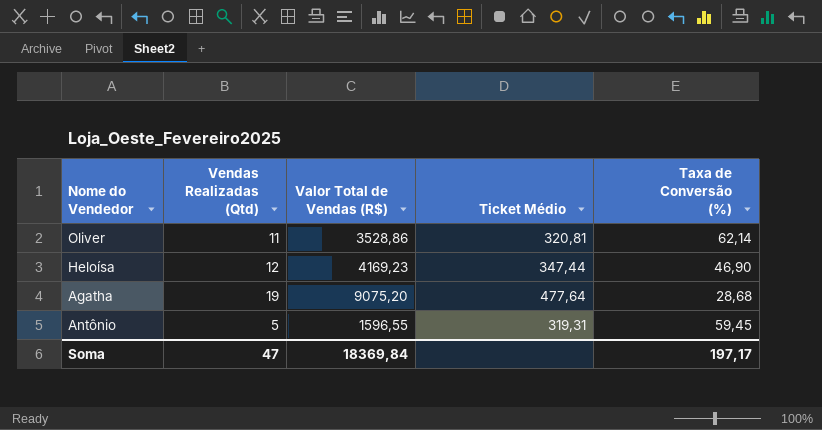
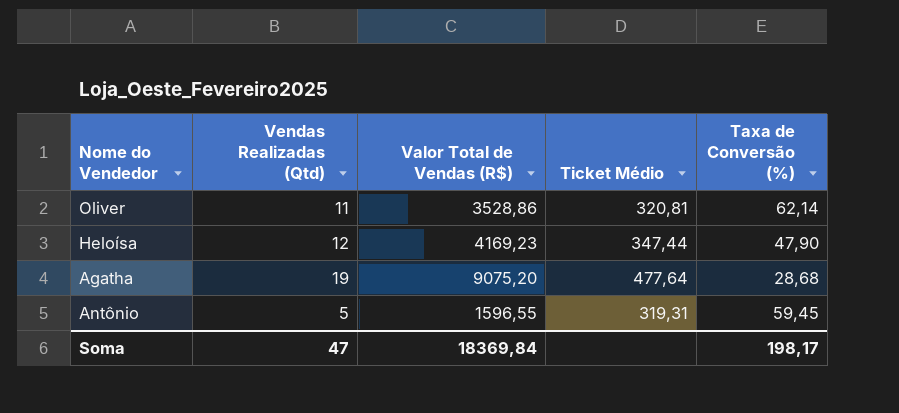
Heloísa | Taxa de Conversão (%): 46,90 -> 47,90
Soma | Taxa de Conversão (%): 197,17 -> 198,17

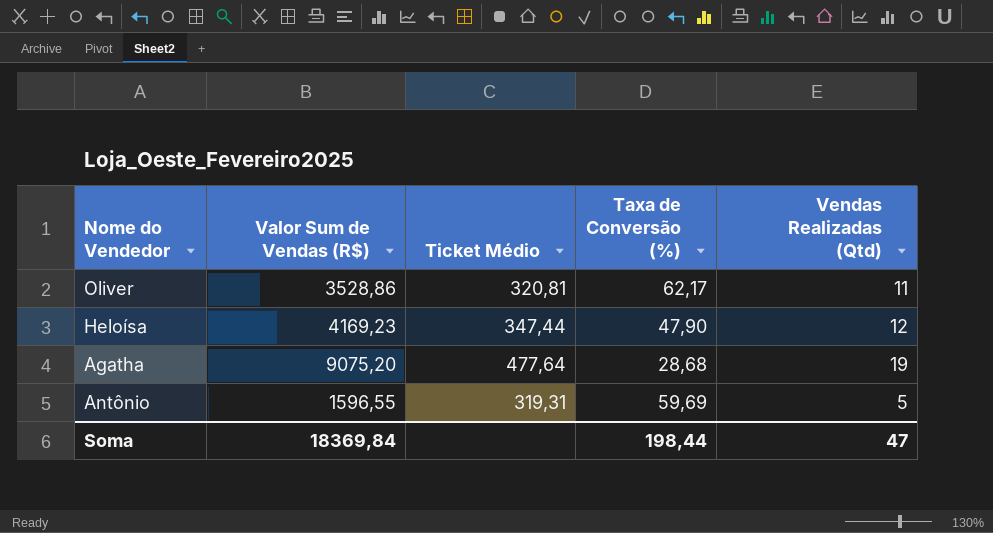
column name: Valor Total de Vendas (R$) -> Valor Sum de Vendas (R$)
column Vendas Realizadas (Qtd) | position: 2 -> 5
Oliver | Taxa de Conversão (%): 62,14 -> 62,17
Antônio | Taxa de Conversão (%): 59,45 -> 59,69
Soma | Taxa de Conversão (%): 198,17 -> 198,44

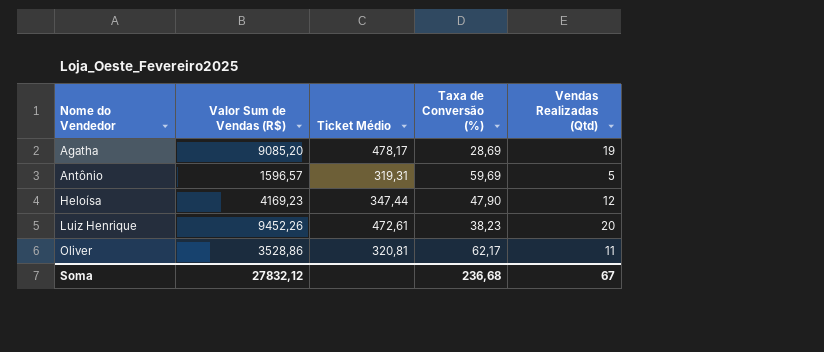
row order: none -> Nome do Vendedor ascending
Agatha | Valor Sum de Vendas (R$): 9075,20 -> 9085,20
Agatha | Ticket Médio: 477,64 -> 478,17
Agatha | Taxa de Conversão (%): 28,68 -> 28,69
Antônio | Valor Sum de Vendas (R$): 1596,55 -> 1596,57
row Luiz Henrique: none -> 9452,26 | 472,61 | 38,23 | 20
Soma | Valor Sum de Vendas (R$): 18369,84 -> 27832,12
Soma | Taxa de Conversão (%): 198,44 -> 236,68
Soma | Vendas Realizadas (Qtd): 47 -> 67

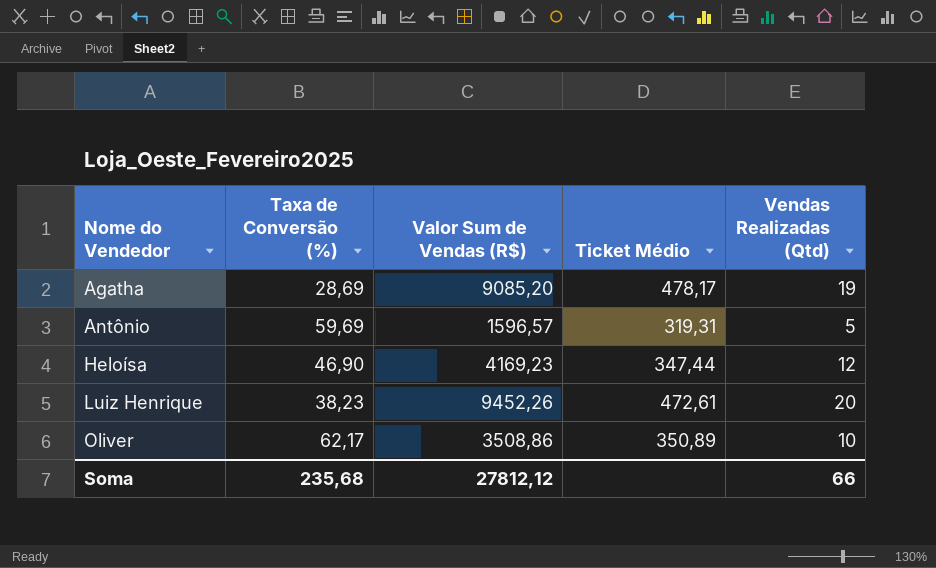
column Taxa de Conversão (%) | position: 4 -> 2
Heloísa | Taxa de Conversão (%): 47,90 -> 46,90
Oliver | Valor Sum de Vendas (R$): 3528,86 -> 3508,86
Oliver | Ticket Médio: 320,81 -> 350,89
Oliver | Vendas Realizadas (Qtd): 11 -> 10
Soma | Taxa de Conversão (%): 236,68 -> 235,68
Soma | Valor Sum de Vendas (R$): 27832,12 -> 27812,12
Soma | Vendas Realizadas (Qtd): 67 -> 66

